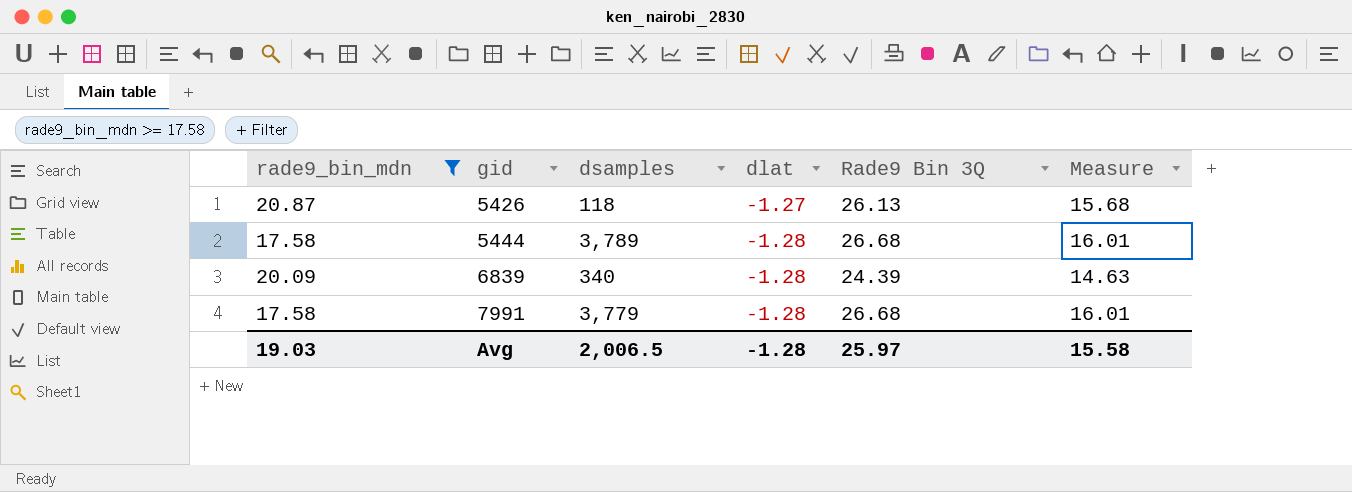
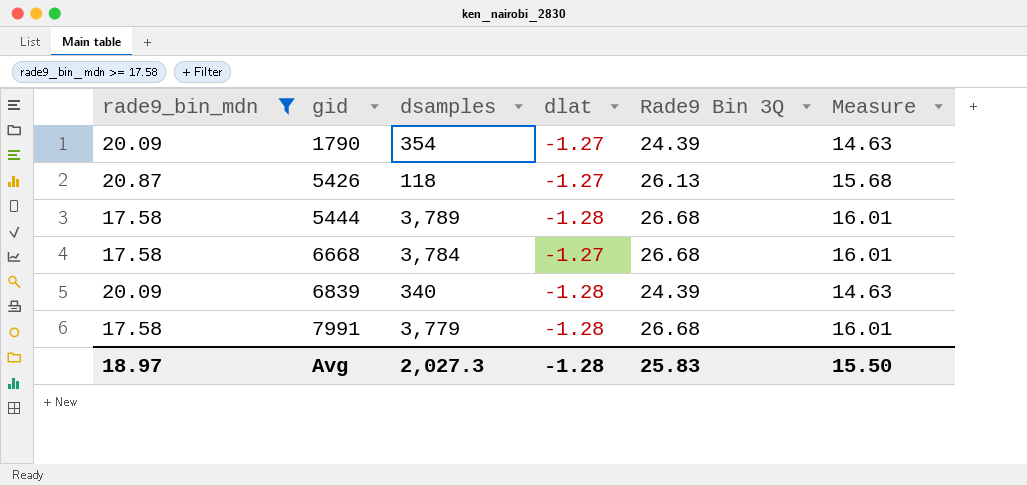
row 1790: none -> 20.09 | 354 | -1.27 | 24.39 | 14.63
row 6668: none -> 17.58 | 3,784 | -1.27 | 26.68 | 16.01
Avg | rade9_bin_mdn: 19.03 -> 18.97
Avg | dsamples: 2,006.5 -> 2,027.3
Avg | Rade9 Bin 3Q: 25.97 -> 25.83
Avg | Measure: 15.58 -> 15.50

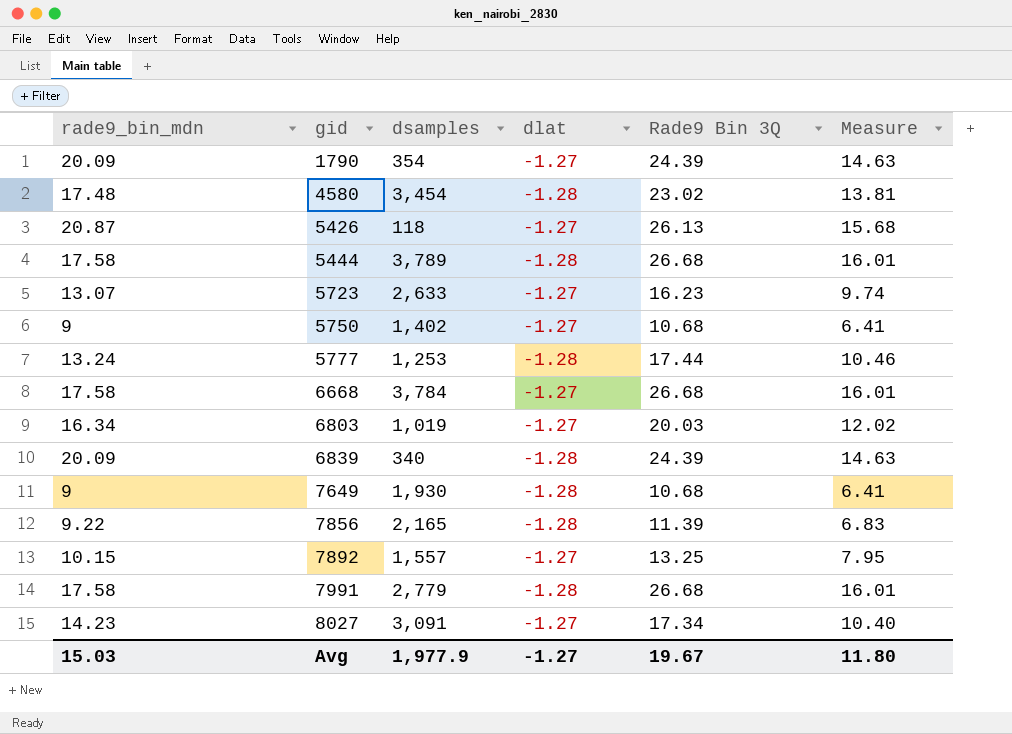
filter: rade9_bin_mdn >= 17.58 -> none
7991 | dsamples: 3,779 -> 2,779
Avg | rade9_bin_mdn: 18.97 -> 15.03
Avg | dsamples: 2,027.3 -> 1,977.9
Avg | dlat: -1.28 -> -1.27
Avg | Rade9 Bin 3Q: 25.83 -> 19.67
Avg | Measure: 15.50 -> 11.80

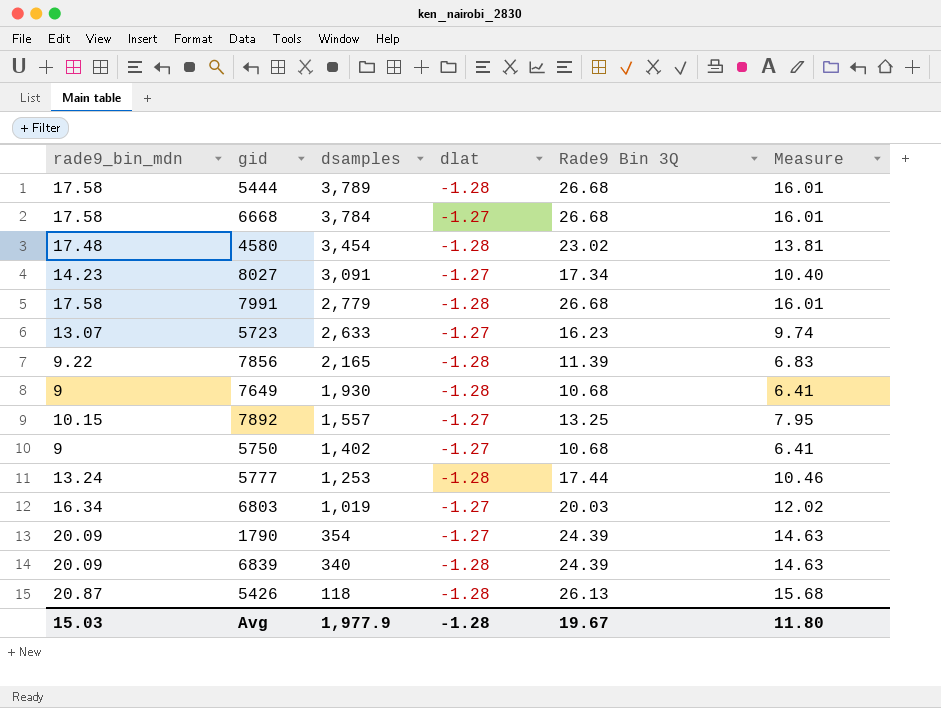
row order: gid ascending -> dsamples descending
5426 | dlat: -1.27 -> -1.28
Avg | dlat: -1.27 -> -1.28

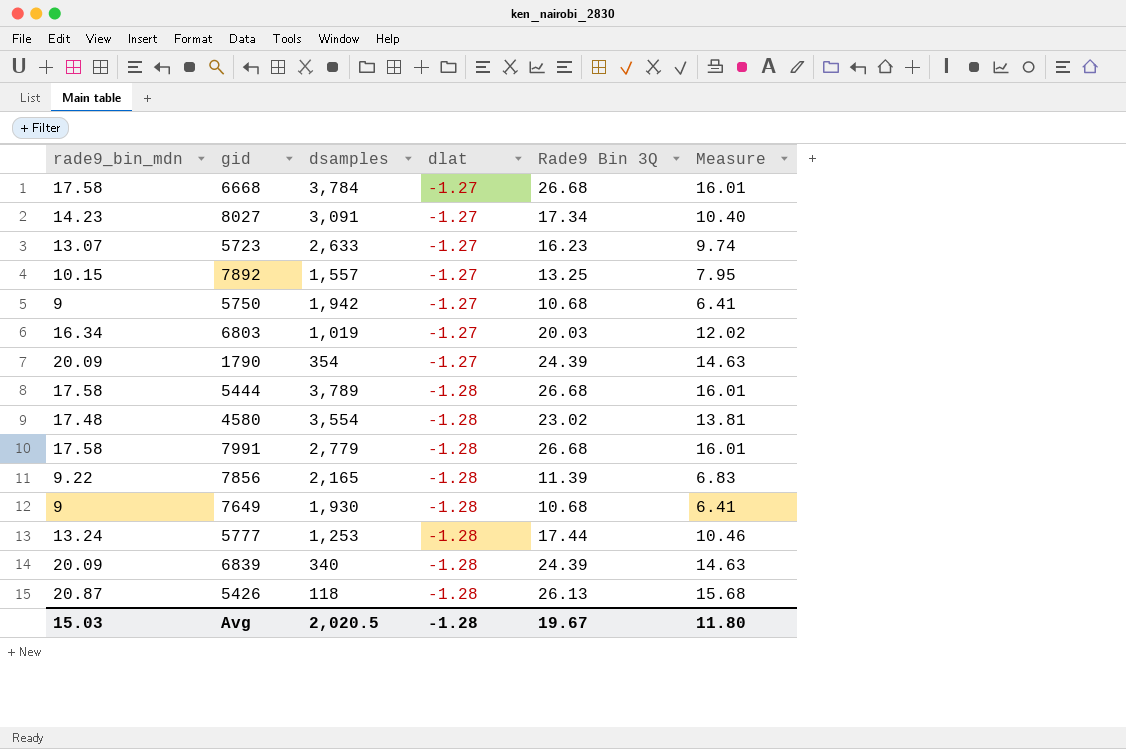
row order: dsamples descending -> dlat descending
5750 | dsamples: 1,402 -> 1,942
4580 | dsamples: 3,454 -> 3,554
Avg | dsamples: 1,977.9 -> 2,020.5

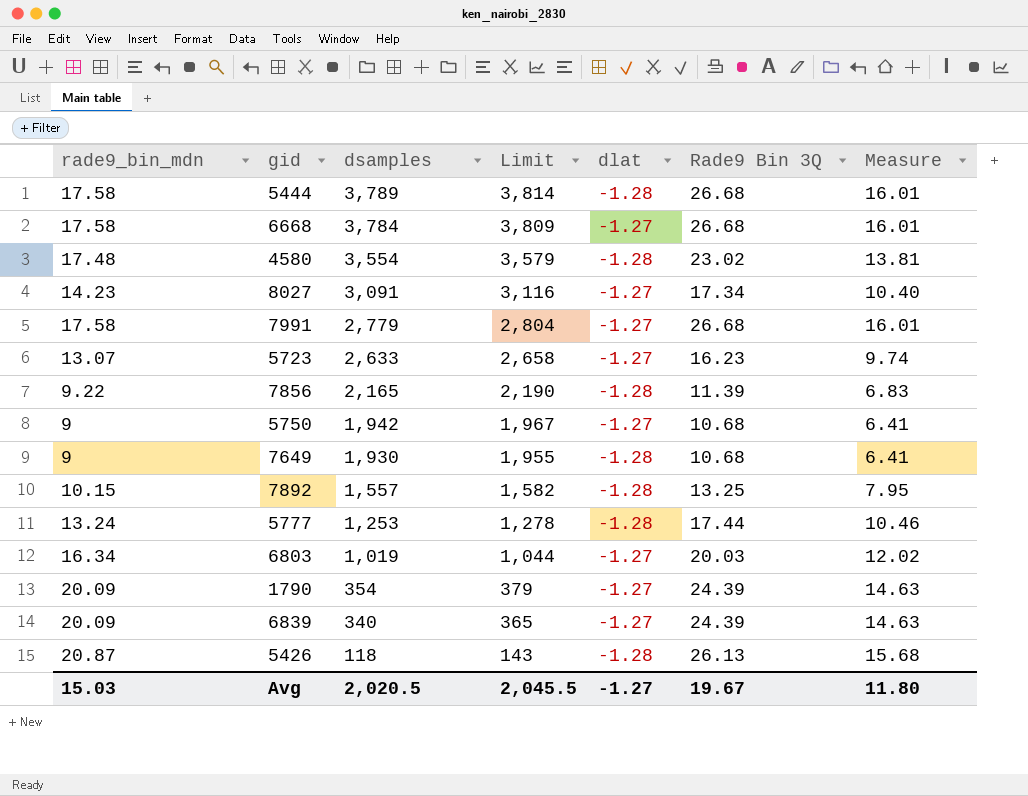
row order: dlat descending -> dsamples descending
column Limit | formula: none -> [dsamples] + 25
7991 | dlat: -1.28 -> -1.27
7892 | dlat: -1.27 -> -1.28
6839 | dlat: -1.28 -> -1.27
Avg | dlat: -1.28 -> -1.27

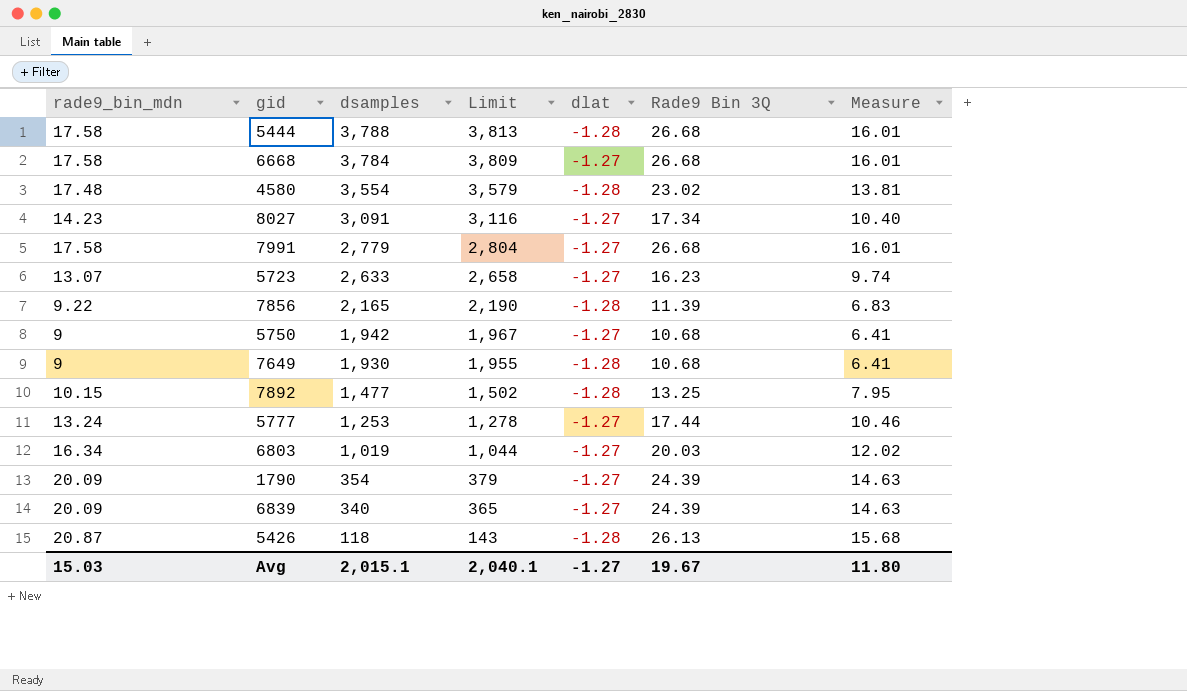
5444 | dsamples: 3,789 -> 3,788
5444 | Limit: 3,814 -> 3,813
7892 | dsamples: 1,557 -> 1,477
7892 | Limit: 1,582 -> 1,502
5777 | dlat: -1.28 -> -1.27
Avg | dsamples: 2,020.5 -> 2,015.1
Avg | Limit: 2,045.5 -> 2,040.1

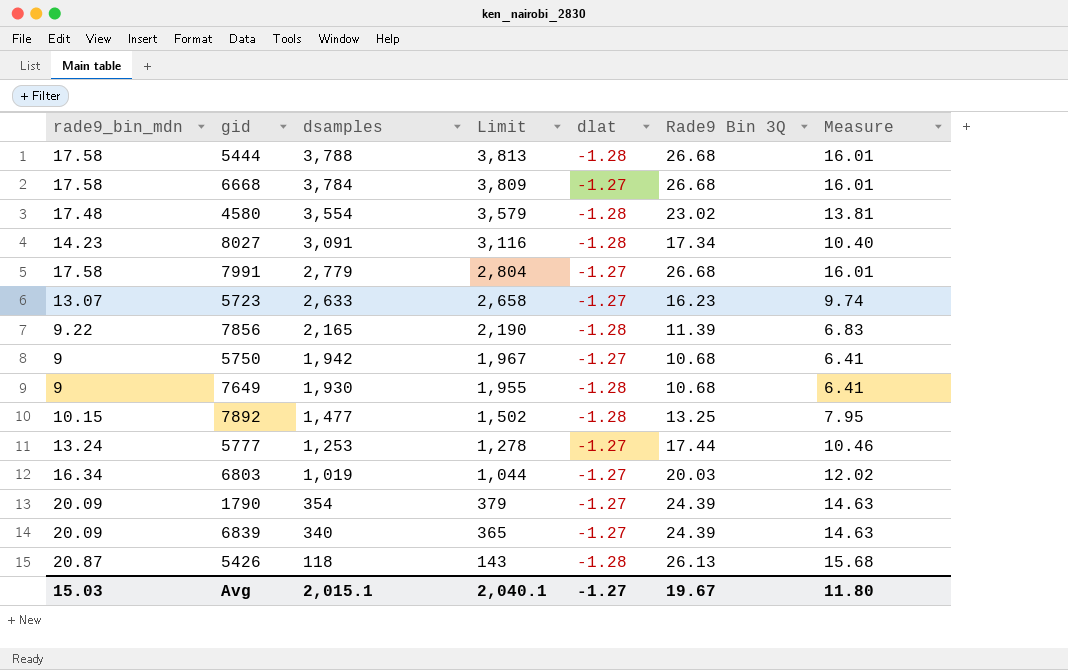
8027 | dlat: -1.27 -> -1.28

